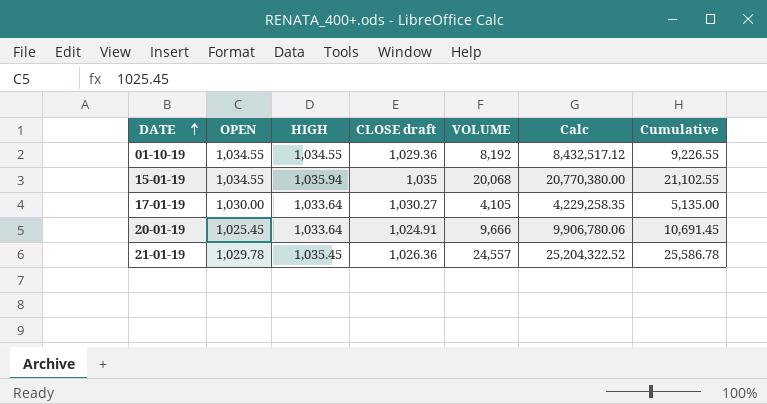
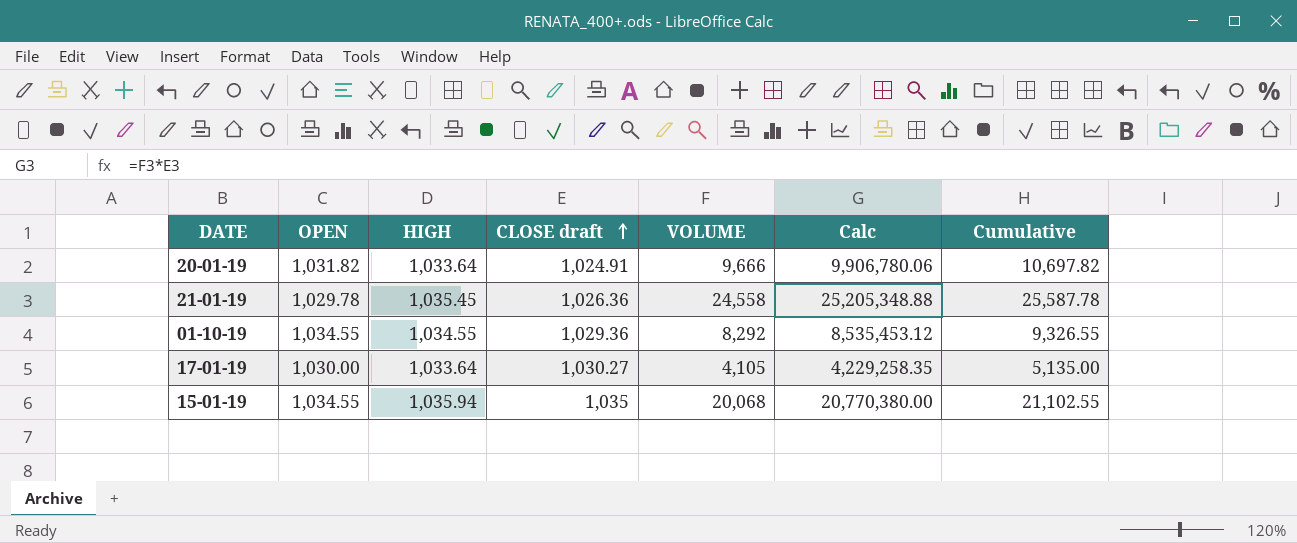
row order: DATE ascending -> CLOSE draft ascending
20-01-19 | OPEN: 1,025.45 -> 1,031.82
20-01-19 | Cumulative: 10,691.45 -> 10,697.82
21-01-19 | VOLUME: 24,557 -> 24,558
21-01-19 | Calc: 25,204,322.52 -> 25,205,348.88
21-01-19 | Cumulative: 25,586.78 -> 25,587.78
01-10-19 | VOLUME: 8,192 -> 8,292
01-10-19 | Calc: 8,432,517.12 -> 8,535,453.12
01-10-19 | Cumulative: 9,226.55 -> 9,326.55

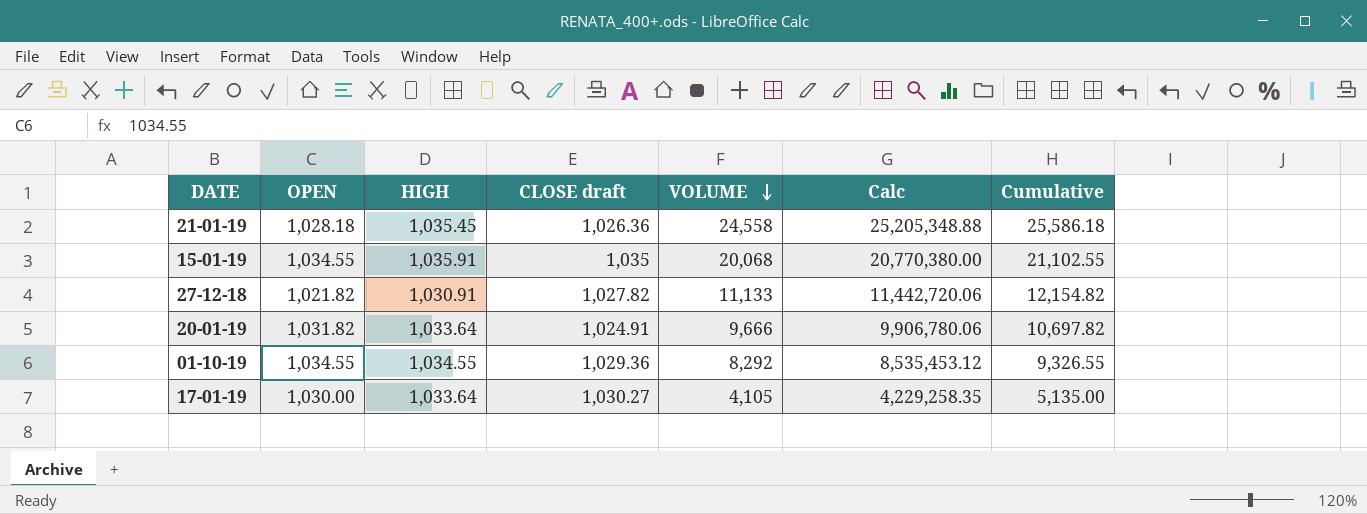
row order: CLOSE draft ascending -> VOLUME descending
21-01-19 | OPEN: 1,029.78 -> 1,028.18
21-01-19 | Cumulative: 25,587.78 -> 25,586.18
15-01-19 | HIGH: 1,035.94 -> 1,035.91
row 27-12-18: none -> 1,021.82 | 1,030.91 | 1,027.82 | 11,133 | 11,442,720.06 | 12,154.82

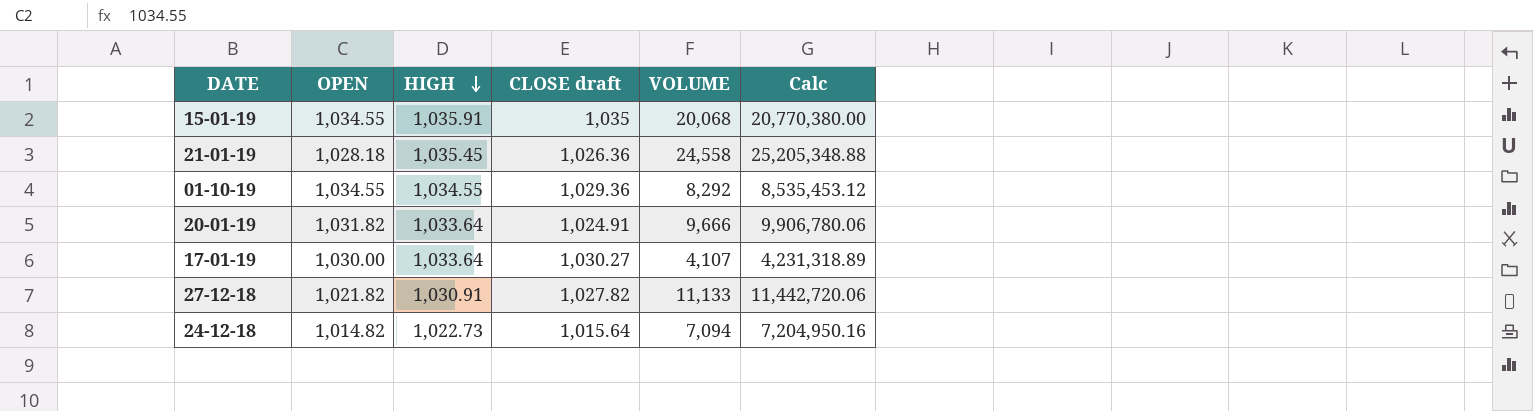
row order: VOLUME descending -> HIGH descending
column Cumulative | formula: [OPEN] + [VOLUME] -> none
17-01-19 | VOLUME: 4,105 -> 4,107
17-01-19 | Calc: 4,229,258.35 -> 4,231,318.89
row 24-12-18: none -> 1,014.82 | 1,022.73 | 1,015.64 | 7,094 | 7,204,950.16

